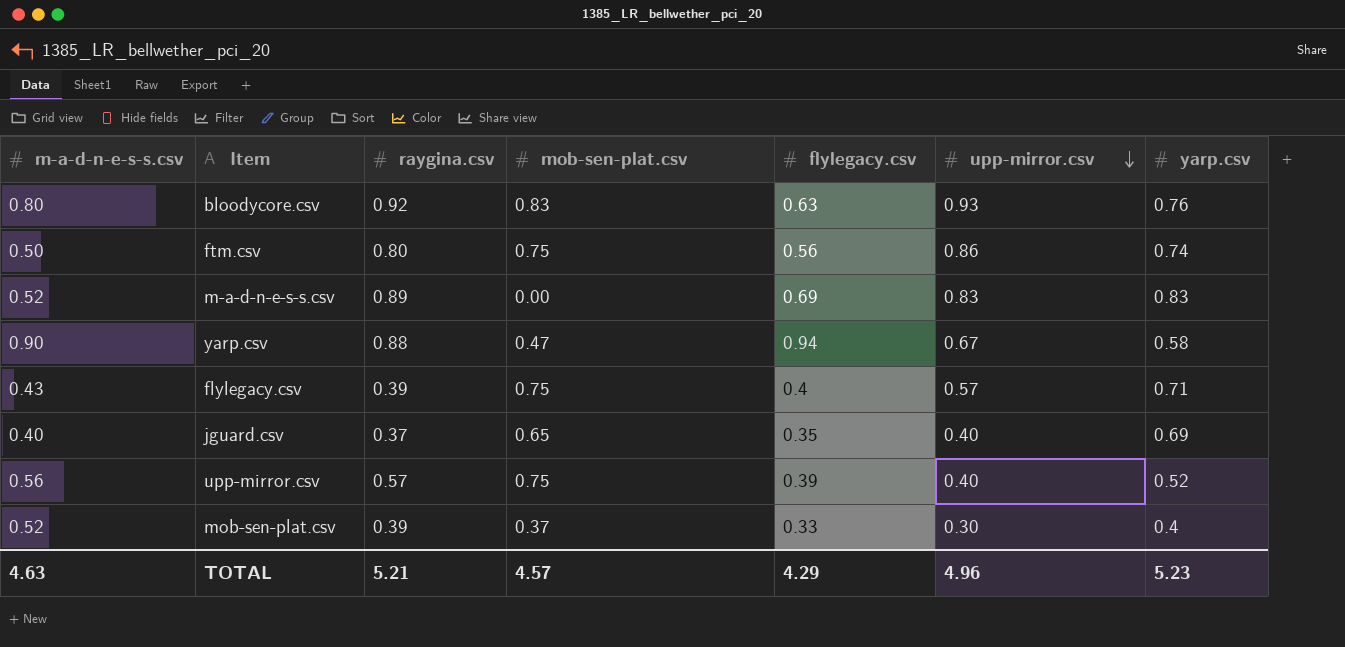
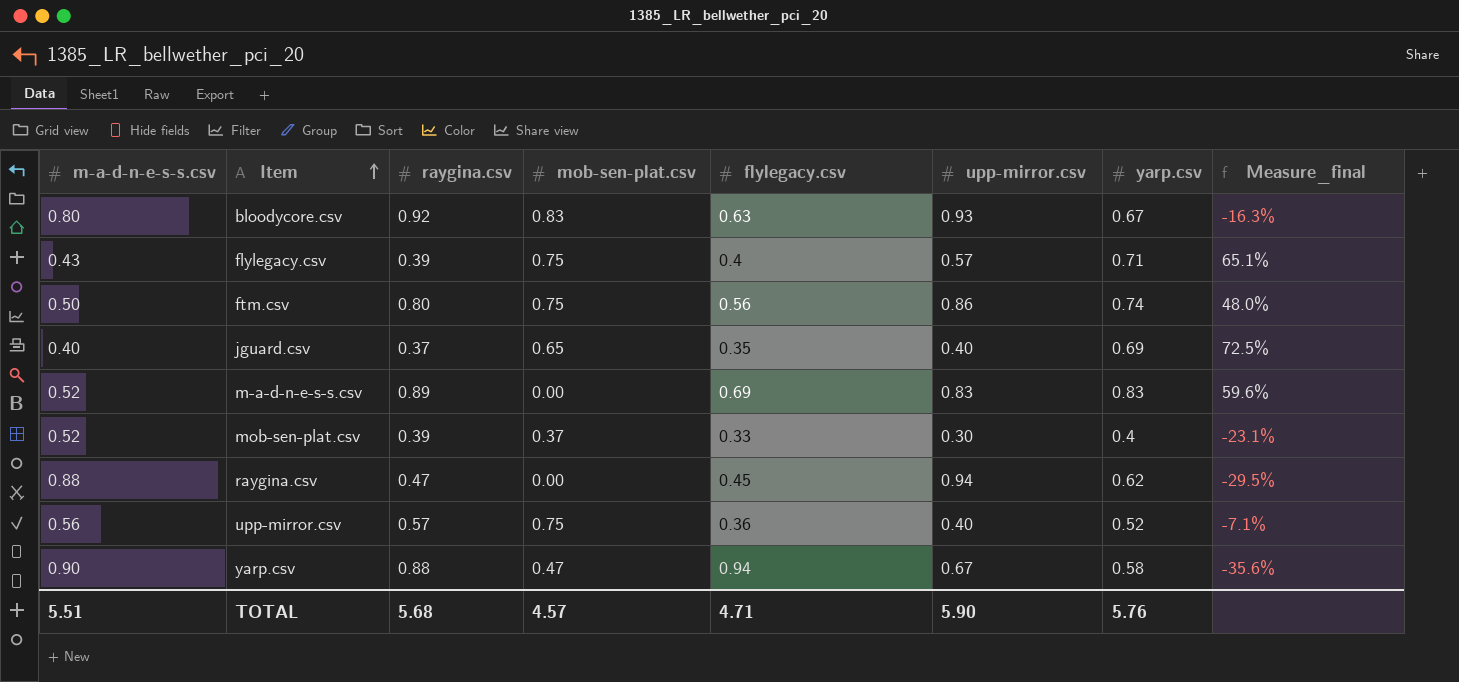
row order: upp-mirror.csv descending -> Item ascending
column Measure_final | formula: none -> ([yarp.csv] - [m-a-d-n-e-s-s.csv]) / [m-a-d-n-e-s-s.csv]
bloodycore.csv | yarp.csv: 0.76 -> 0.67
row raygina.csv: none -> 0.88 | 0.47 | 0.00 | 0.45 | 0.94 | 0.62 | -29.5%
upp-mirror.csv | flylegacy.csv: 0.39 -> 0.36
TOTAL | m-a-d-n-e-s-s.csv: 4.63 -> 5.51
TOTAL | raygina.csv: 5.21 -> 5.68
TOTAL | flylegacy.csv: 4.29 -> 4.71
TOTAL | upp-mirror.csv: 4.96 -> 5.90
TOTAL | yarp.csv: 5.23 -> 5.76

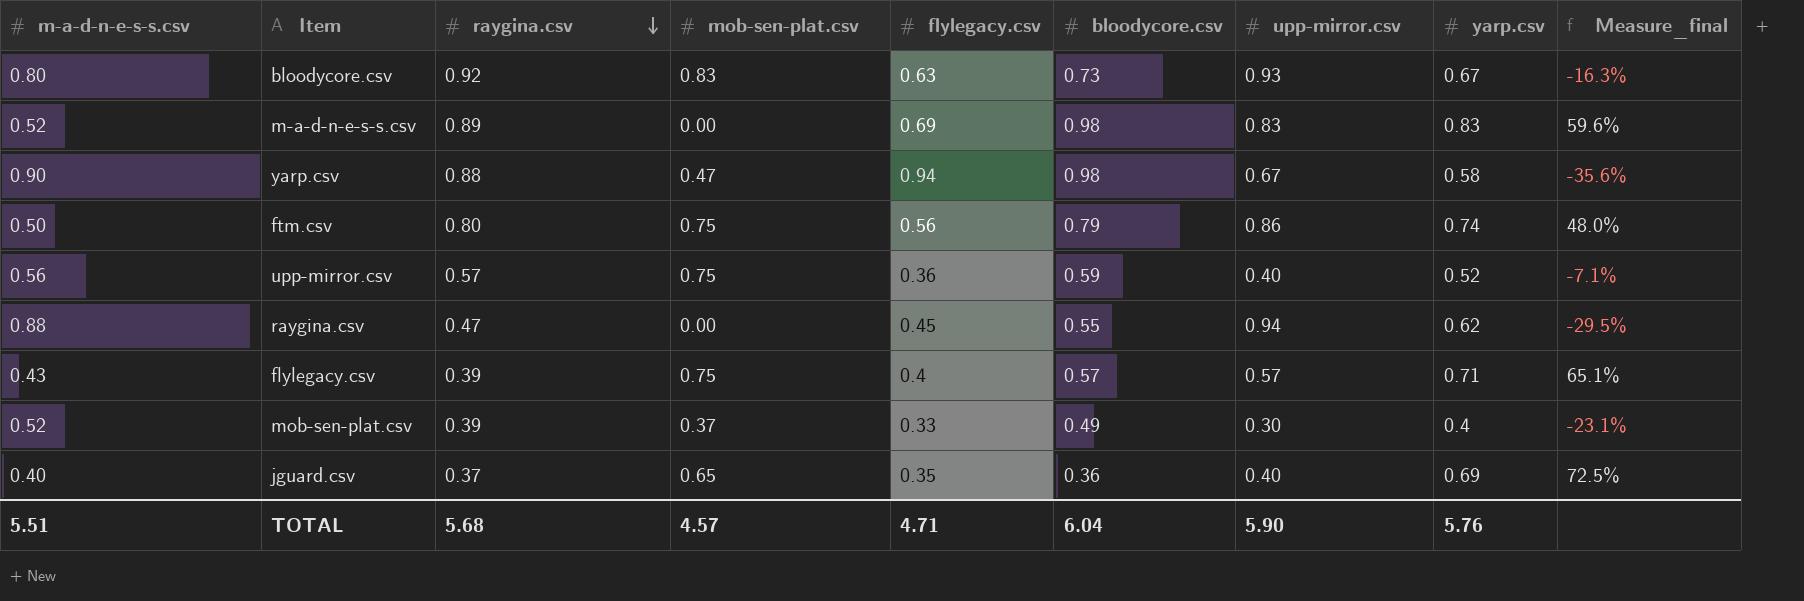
row order: Item ascending -> raygina.csv descending
column bloodycore.csv | position: none -> 6

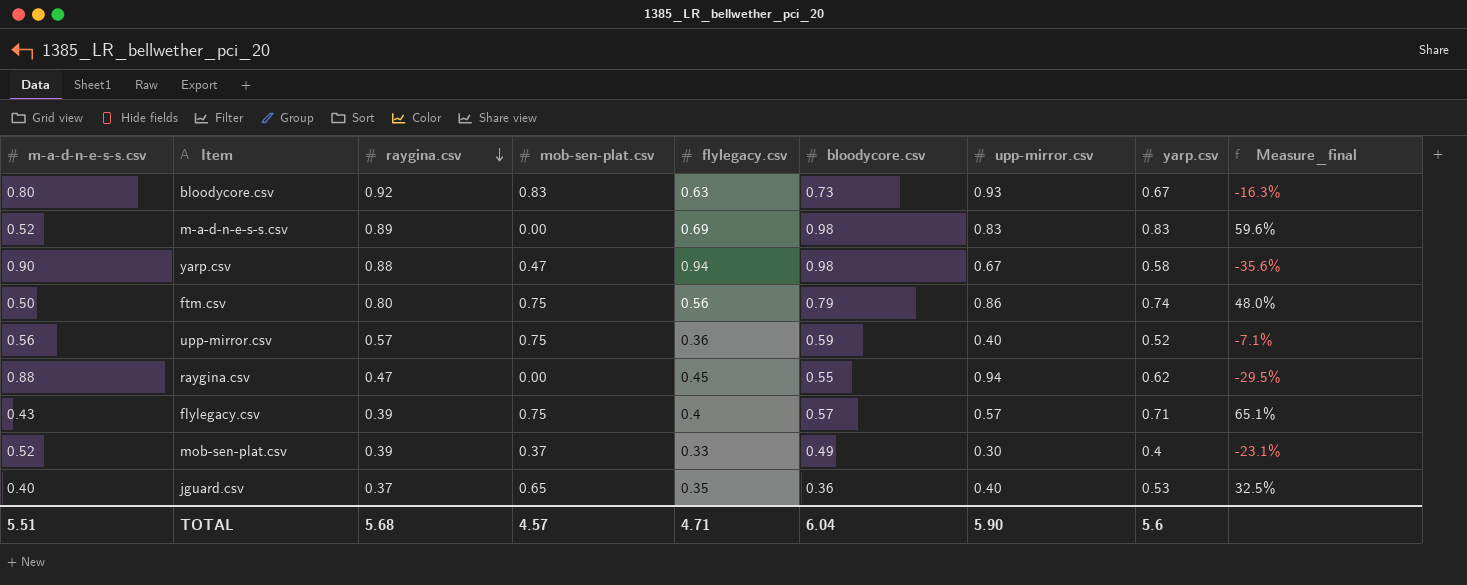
jguard.csv | yarp.csv: 0.69 -> 0.53
jguard.csv | Measure_final: 72.5% -> 32.5%
TOTAL | yarp.csv: 5.76 -> 5.6

